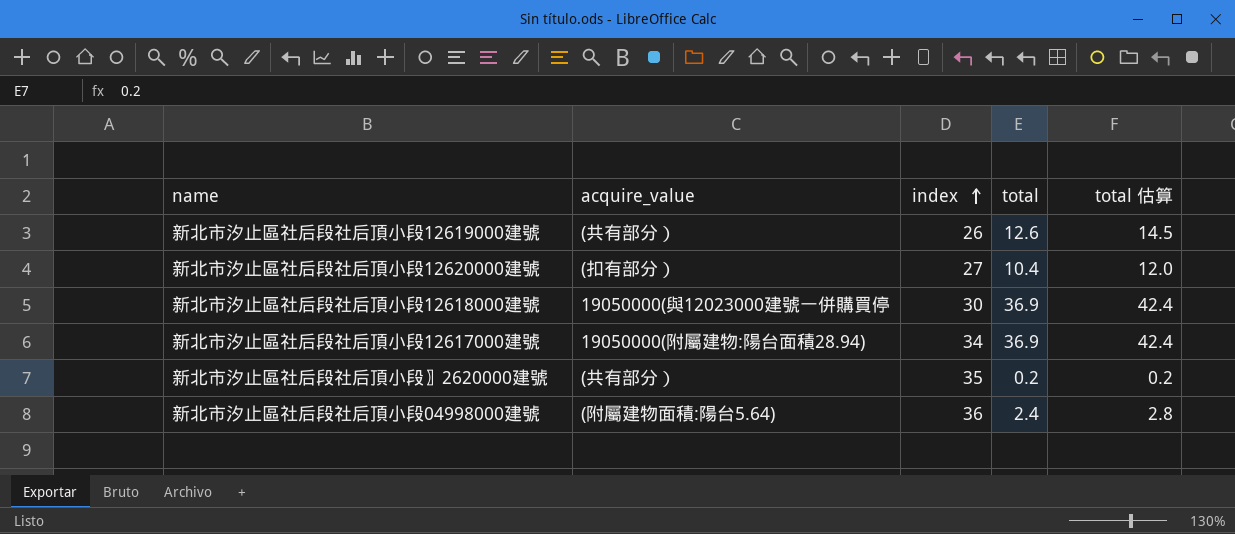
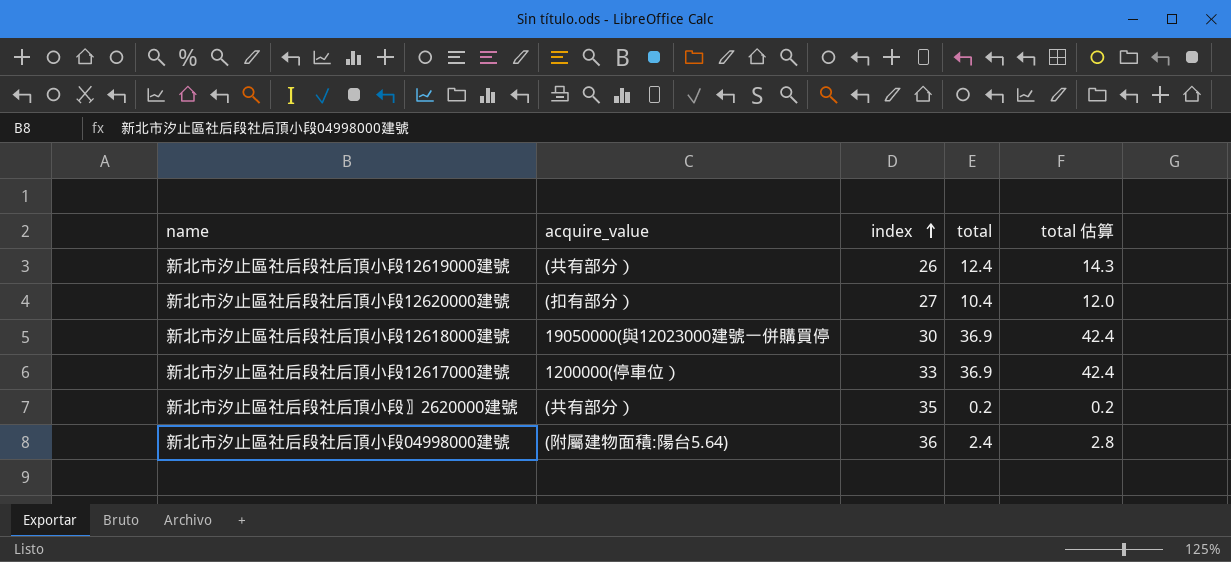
新北市汐止區社后段社后頂小段12619000建號 | total: 12.6 -> 12.4
新北市汐止區社后段社后頂小段12619000建號 | total 估算: 14.5 -> 14.3
新北市汐止區社后段社后頂小段12617000建號 | acquire_value: 19050000(附屬建物:陽台面積28.94) -> 1200000(停車位）
新北市汐止區社后段社后頂小段12617000建號 | index: 34 -> 33

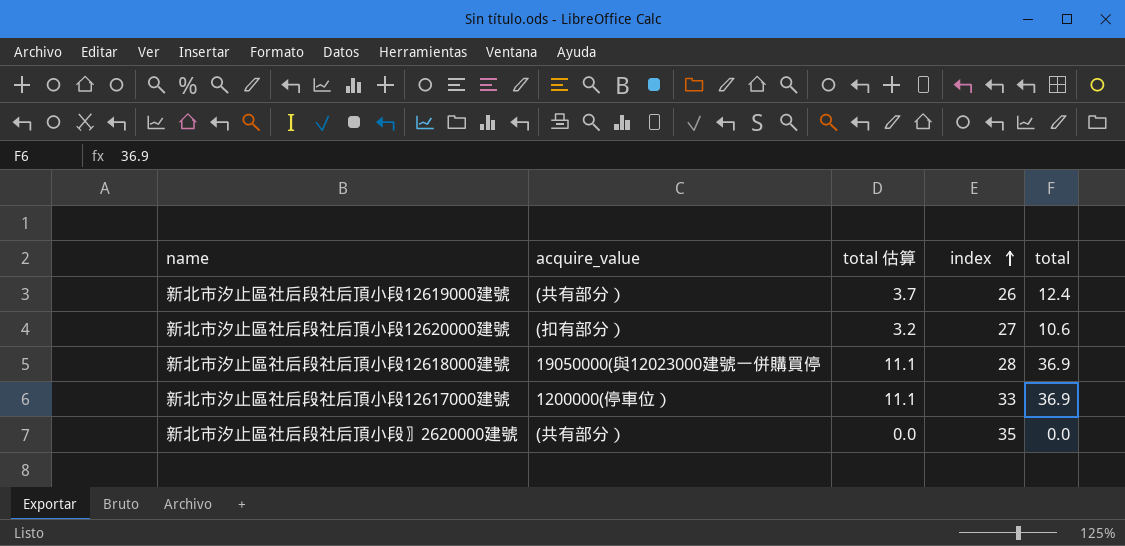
column total 估算 | formula: [total] * 1.15 -> [total] * 0.3
column total 估算 | position: 5 -> 3
row 新北市汐止區社后段社后頂小段04998000建號: (附屬建物面積:陽台5.64) | 36 | 2.4 | 2.8 -> none
新北市汐止區社后段社后頂小段12620000建號 | total: 10.4 -> 10.6
新北市汐止區社后段社后頂小段12618000建號 | index: 30 -> 28
新北市汐止區社后段社后頂小段〗2620000建號 | total: 0.2 -> 0.0

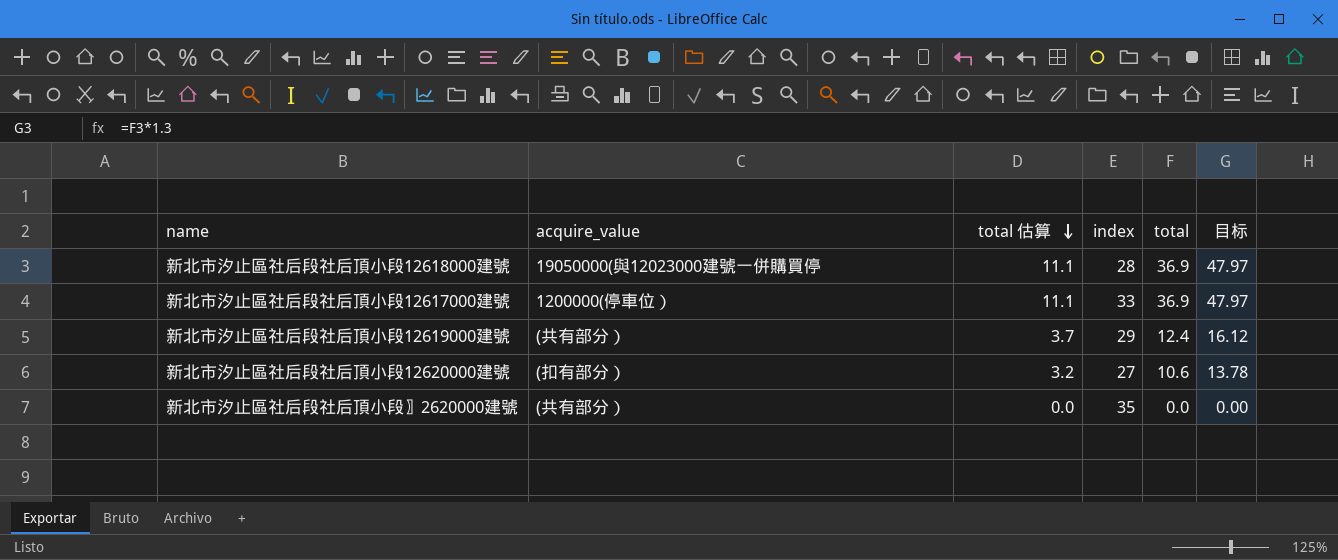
row order: index ascending -> total 估算 descending
column 目标 | formula: none -> [total] * 1.3
新北市汐止區社后段社后頂小段12619000建號 | index: 26 -> 29

